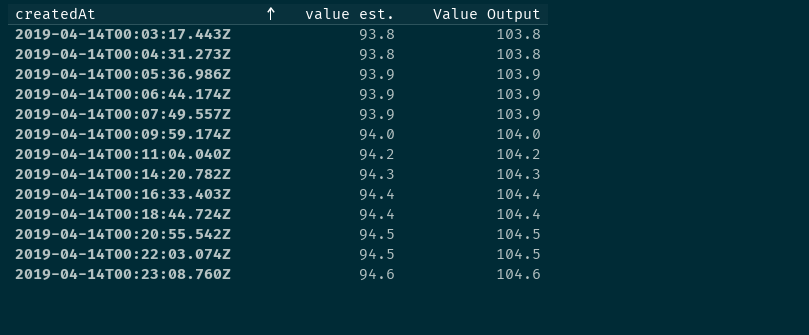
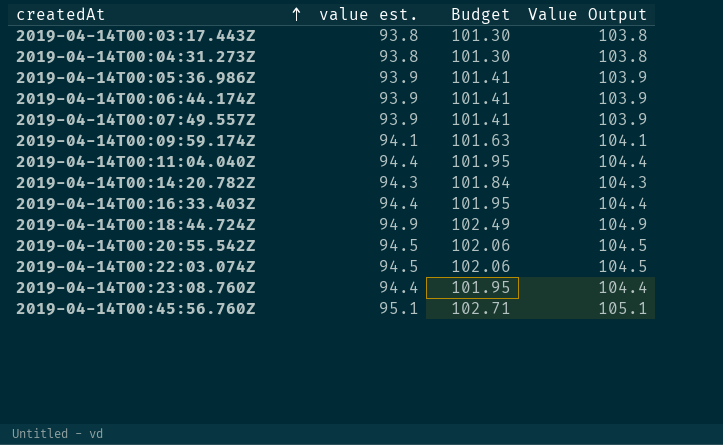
column Budget | formula: none -> [value est.] * 1.08
2019-04-14T00:09:59.174Z | value est.: 94.0 -> 94.1
2019-04-14T00:09:59.174Z | Value Output: 104.0 -> 104.1
2019-04-14T00:11:04.040Z | value est.: 94.2 -> 94.4
2019-04-14T00:11:04.040Z | Value Output: 104.2 -> 104.4
2019-04-14T00:18:44.724Z | value est.: 94.4 -> 94.9
2019-04-14T00:18:44.724Z | Value Output: 104.4 -> 104.9
2019-04-14T00:23:08.760Z | value est.: 94.6 -> 94.4
2019-04-14T00:23:08.760Z | Value Output: 104.6 -> 104.4
row 2019-04-14T00:45:56.760Z: none -> 95.1 | 102.71 | 105.1

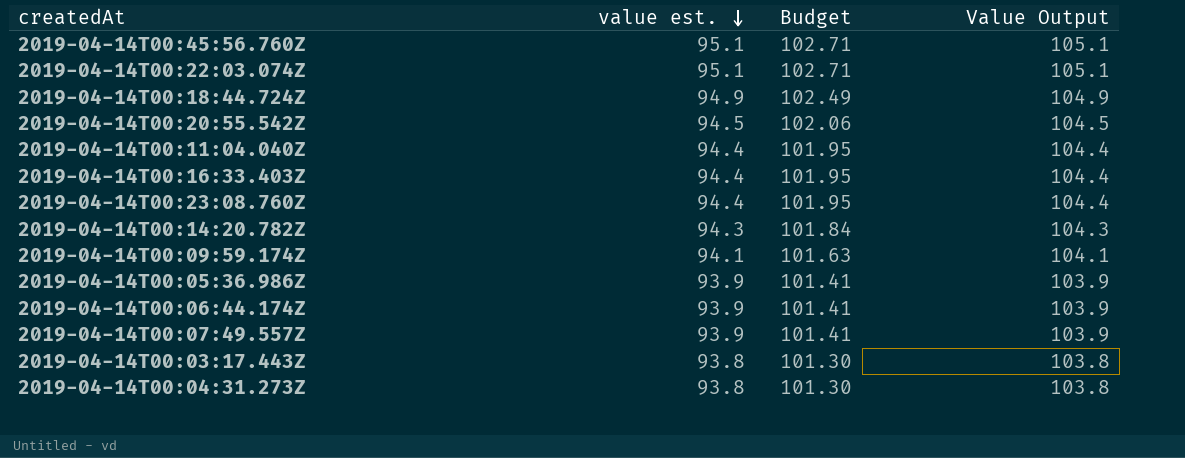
row order: createdAt ascending -> value est. descending
2019-04-14T00:22:03.074Z | value est.: 94.5 -> 95.1
2019-04-14T00:22:03.074Z | Budget: 102.06 -> 102.71
2019-04-14T00:22:03.074Z | Value Output: 104.5 -> 105.1

